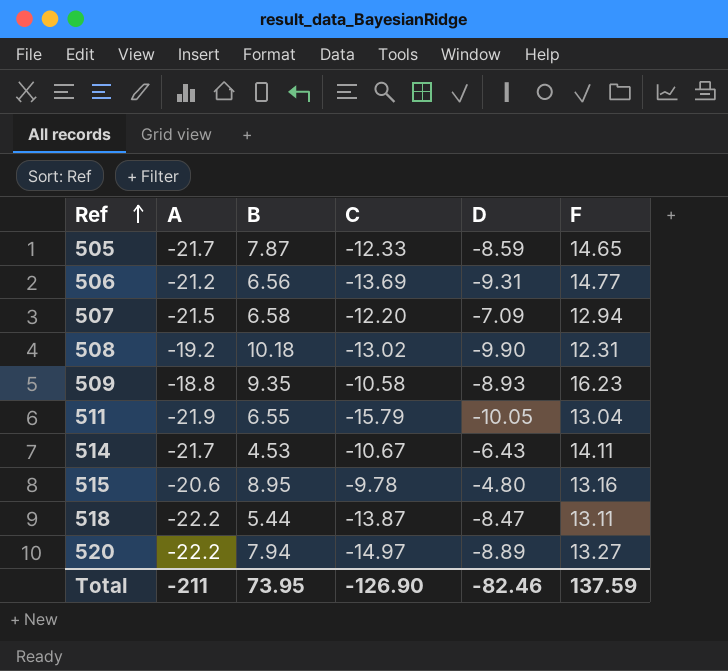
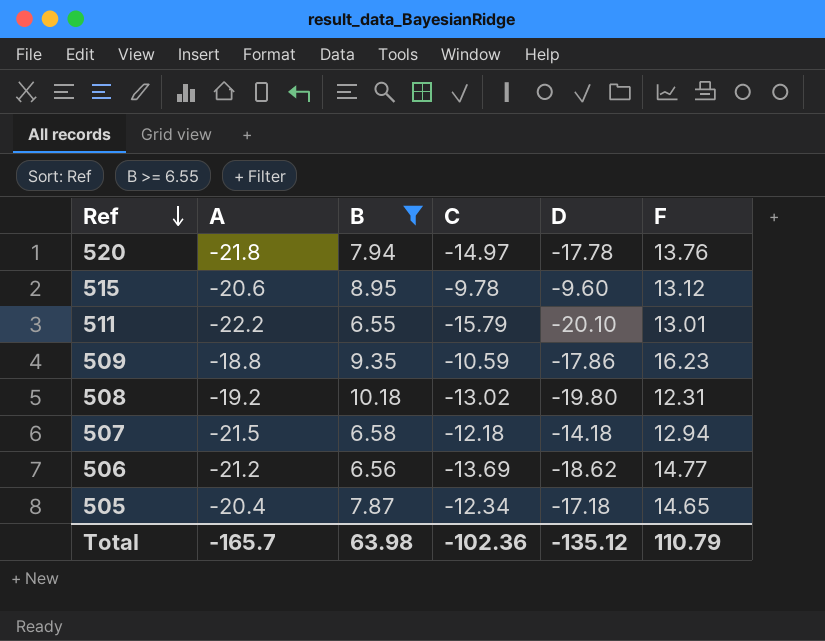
filter: none -> B >= 6.55
row order: Ref ascending -> Ref descending
520 | A: -22.2 -> -21.8
520 | D: -8.89 -> -17.78
520 | F: 13.27 -> 13.76
515 | D: -4.80 -> -9.60
515 | F: 13.16 -> 13.12
511 | A: -21.9 -> -22.2
511 | D: -10.05 -> -20.10
511 | F: 13.04 -> 13.01
509 | C: -10.58 -> -10.59
509 | D: -8.93 -> -17.86
508 | D: -9.90 -> -19.80
507 | C: -12.20 -> -12.18
507 | D: -7.09 -> -14.18
506 | D: -9.31 -> -18.62
505 | A: -21.7 -> -20.4
505 | C: -12.33 -> -12.34
505 | D: -8.59 -> -17.18
Total | A: -211 -> -165.7
Total | B: 73.95 -> 63.98
Total | C: -126.90 -> -102.36
Total | D: -82.46 -> -135.12
Total | F: 137.59 -> 110.79

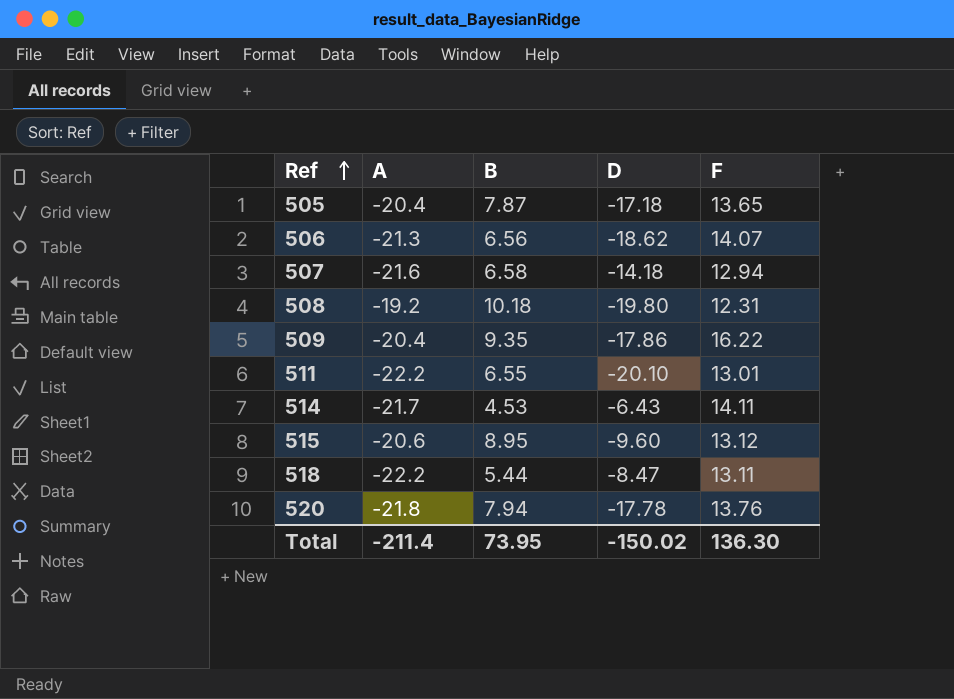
filter: B >= 6.55 -> none
row order: Ref descending -> Ref ascending
column C | position: 4 -> none
505 | F: 14.65 -> 13.65
506 | A: -21.2 -> -21.3
506 | F: 14.77 -> 14.07
507 | A: -21.5 -> -21.6
509 | A: -18.8 -> -20.4
509 | F: 16.23 -> 16.22
Total | A: -165.7 -> -211.4
Total | B: 63.98 -> 73.95
Total | D: -135.12 -> -150.02
Total | F: 110.79 -> 136.30

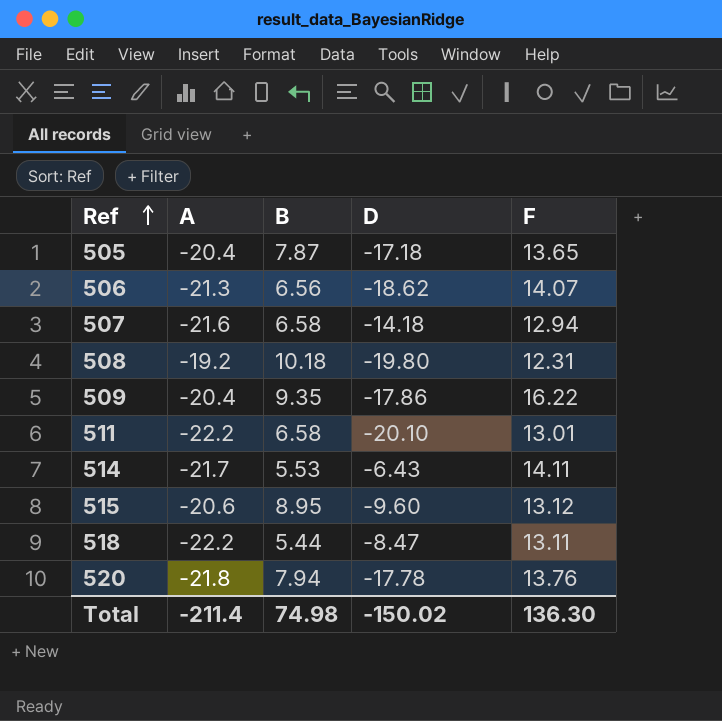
511 | B: 6.55 -> 6.58
514 | B: 4.53 -> 5.53
Total | B: 73.95 -> 74.98

